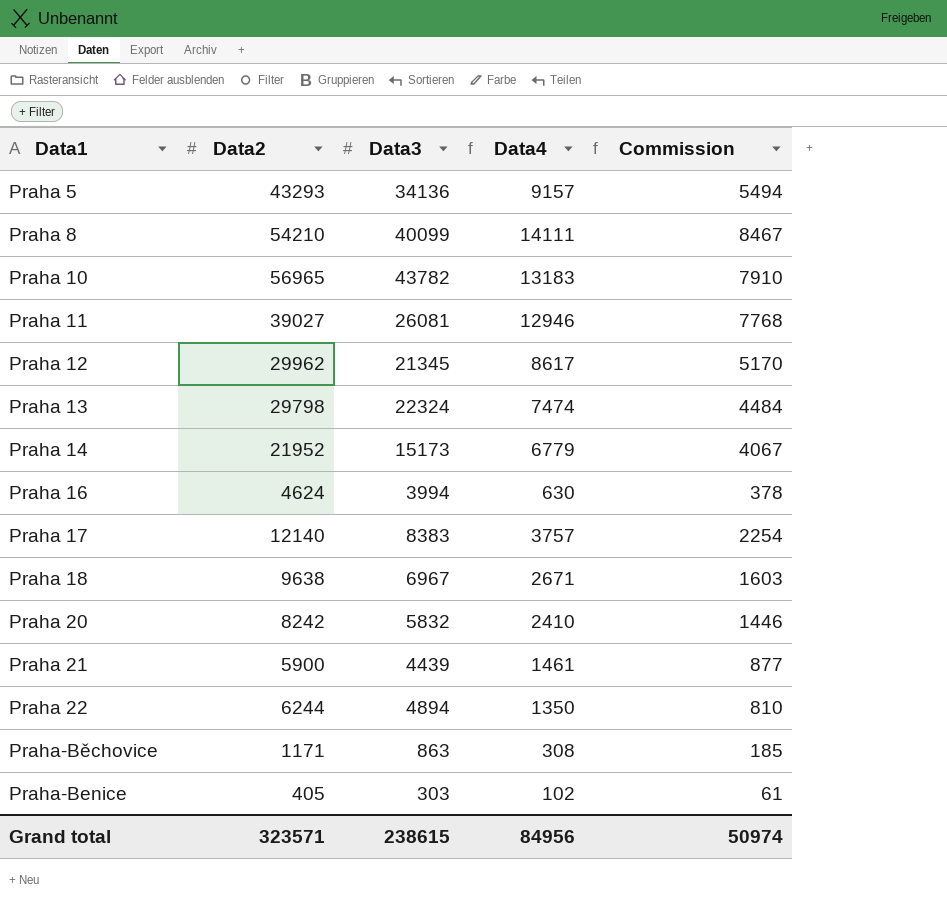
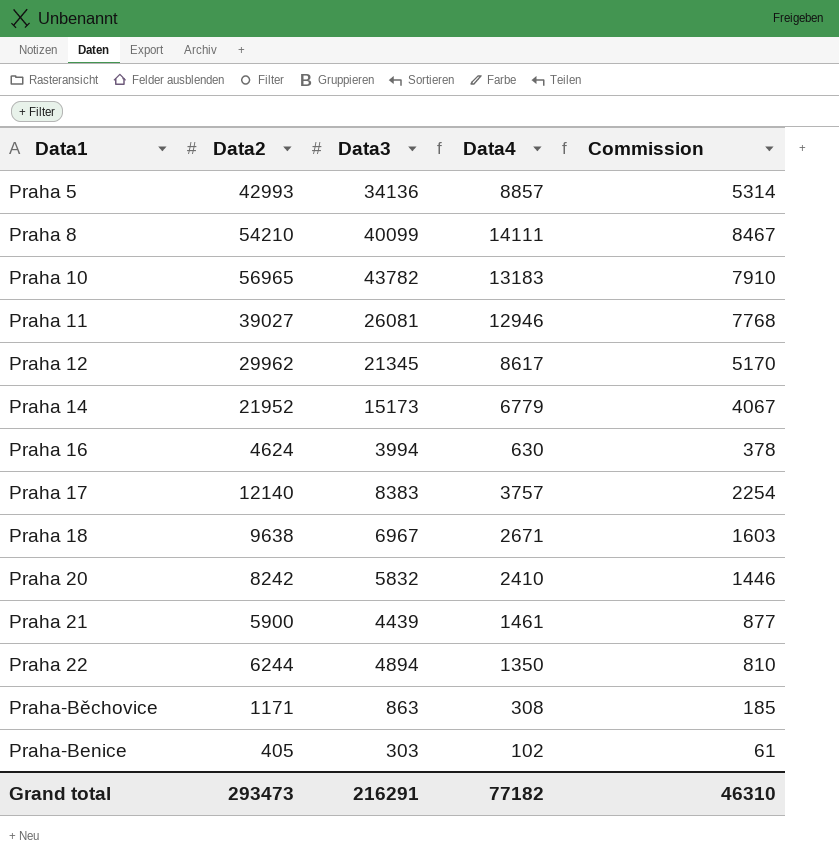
row Praha 13: 29798 | 22324 | 7474 | 4484 -> none
Praha 5 | Data2: 43293 -> 42993
Praha 5 | Data4: 9157 -> 8857
Praha 5 | Commission: 5494 -> 5314
Grand total | Data2: 323571 -> 293473
Grand total | Data3: 238615 -> 216291
Grand total | Data4: 84956 -> 77182
Grand total | Commission: 50974 -> 46310

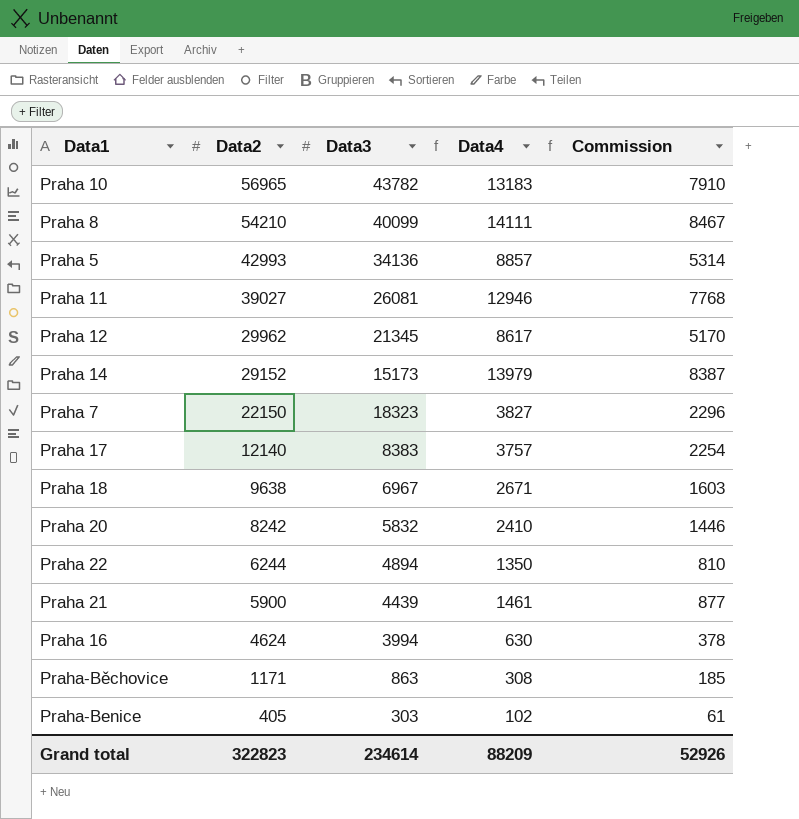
row order: Data1 ascending -> Data2 descending
Praha 14 | Data2: 21952 -> 29152
Praha 14 | Data4: 6779 -> 13979
Praha 14 | Commission: 4067 -> 8387
row Praha 7: none -> 22150 | 18323 | 3827 | 2296
Grand total | Data2: 293473 -> 322823
Grand total | Data3: 216291 -> 234614
Grand total | Data4: 77182 -> 88209
Grand total | Commission: 46310 -> 52926

